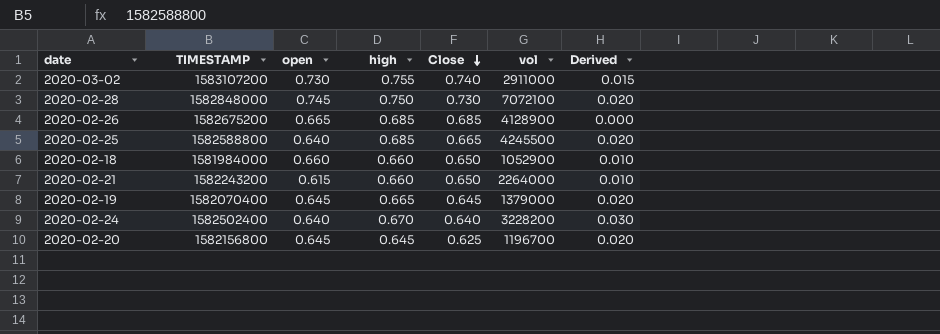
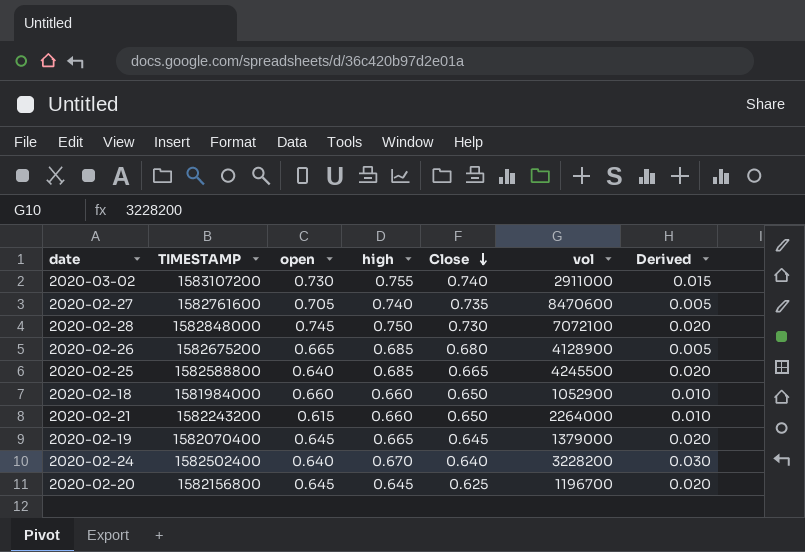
row 2020-02-27: none -> 1582761600 | 0.705 | 0.740 | 0.735 | 8470600 | 0.005
2020-02-26 | Close: 0.685 -> 0.680
2020-02-26 | Derived: 0.000 -> 0.005

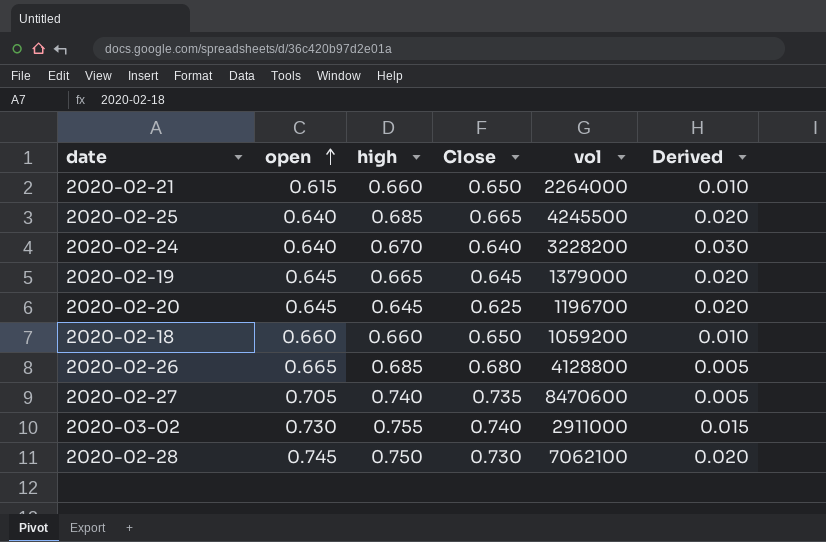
row order: Close descending -> open ascending
column TIMESTAMP | position: 2 -> none
2020-02-18 | vol: 1052900 -> 1059200
2020-02-26 | vol: 4128900 -> 4128800
2020-02-28 | vol: 7072100 -> 7062100

